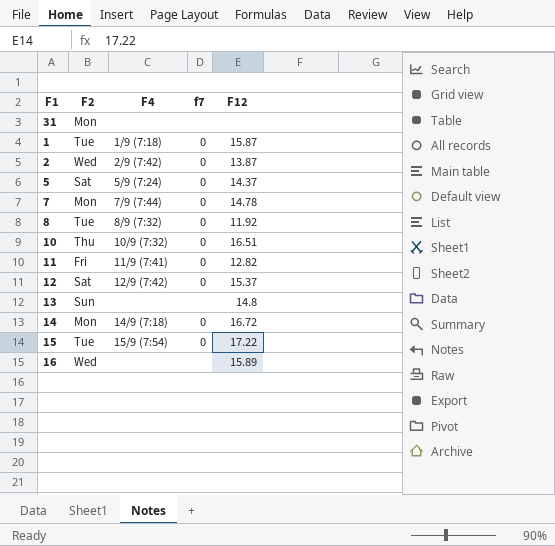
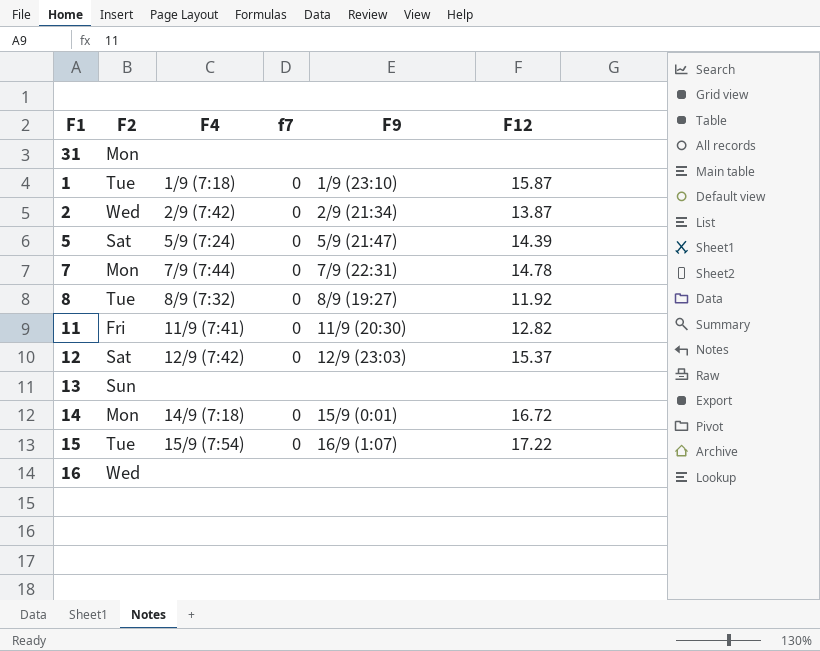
column F9 | position: none -> 5
row 10: Thu | 10/9 (7:32) | 0 | 16.51 -> none
5 | F12: 14.37 -> 14.39
13 | F12: 14.8 -> none
16 | F12: 15.89 -> none

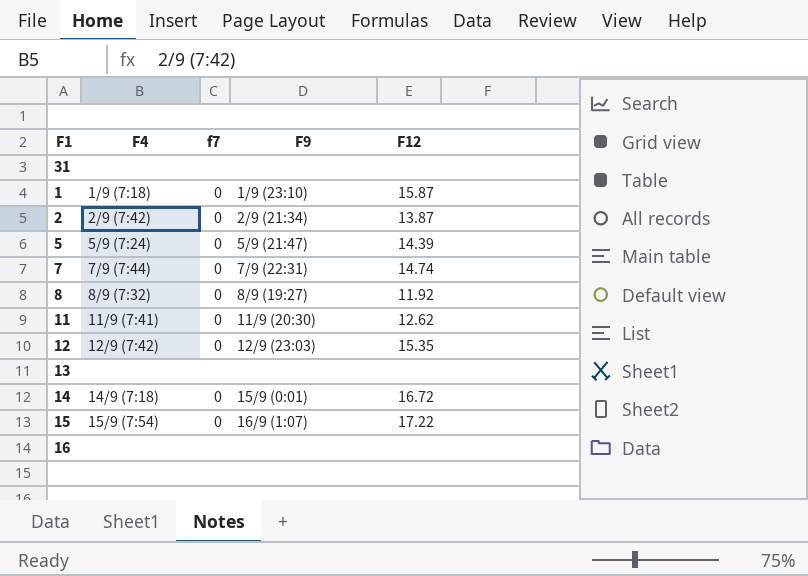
column F2 | position: 2 -> none
7 | F12: 14.78 -> 14.74
11 | F12: 12.82 -> 12.62
12 | F12: 15.37 -> 15.35

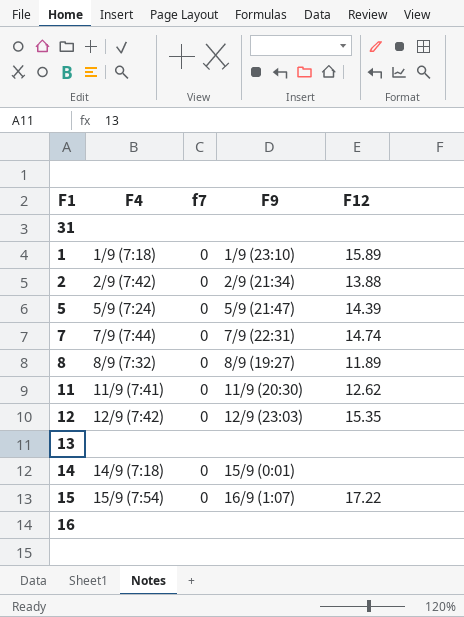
1 | F12: 15.87 -> 15.89
2 | F12: 13.87 -> 13.88
8 | F12: 11.92 -> 11.89
14 | F12: 16.72 -> none

